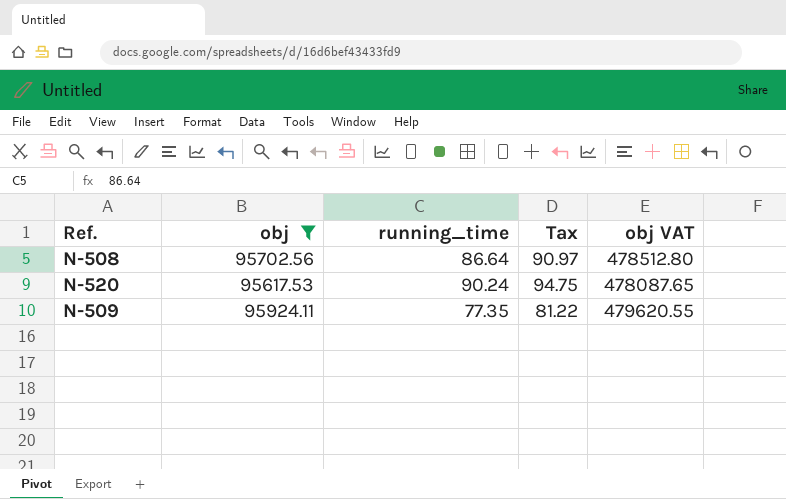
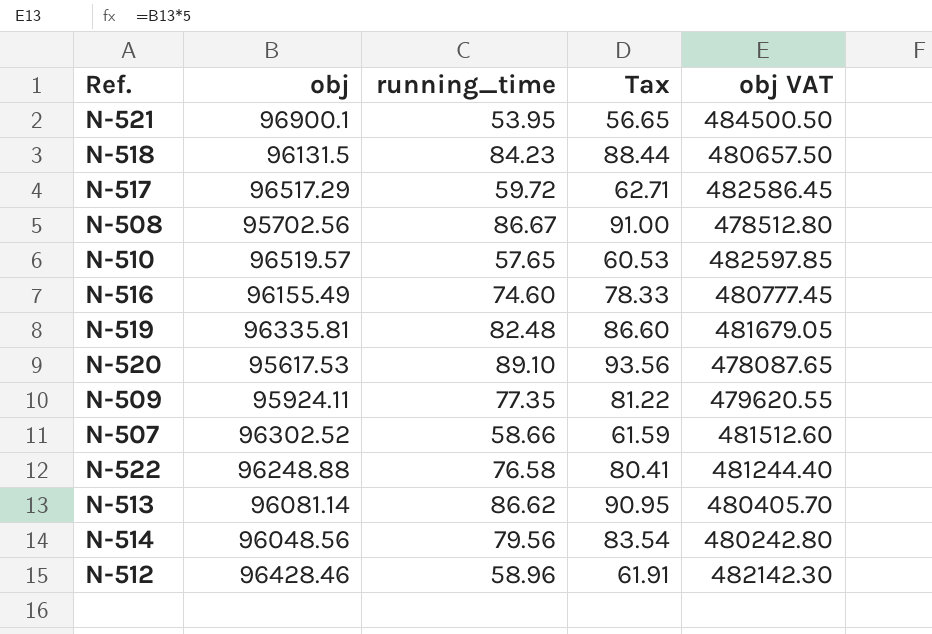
filter: obj <= 95924.11 -> none
N-508 | running_time: 86.64 -> 86.67
N-508 | Tax: 90.97 -> 91.00
N-520 | running_time: 90.24 -> 89.10
N-520 | Tax: 94.75 -> 93.56

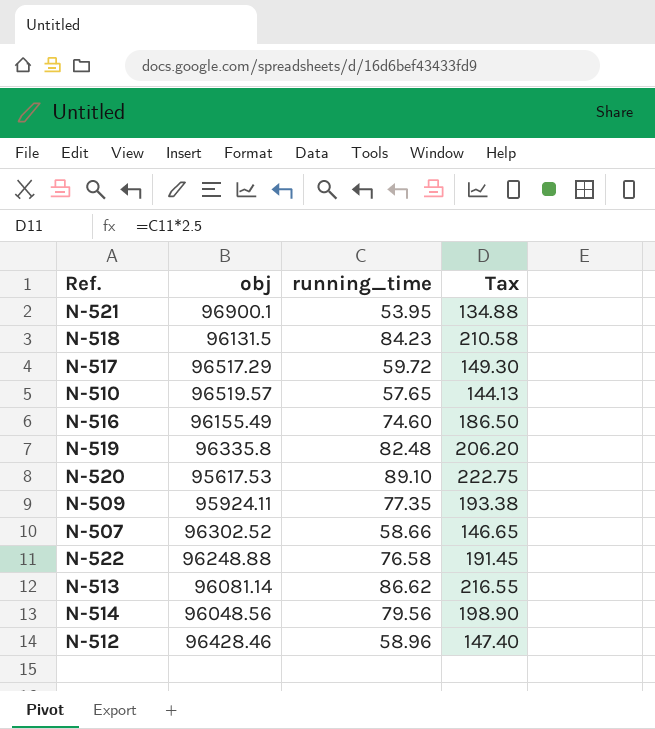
column obj VAT | formula: [obj] * 5 -> none
column Tax | formula: [running_time] * 1.05 -> [running_time] * 2.5
row N-508: 95702.56 | 86.67 | 91.00 | 478512.80 -> none
N-519 | obj: 96335.81 -> 96335.8

